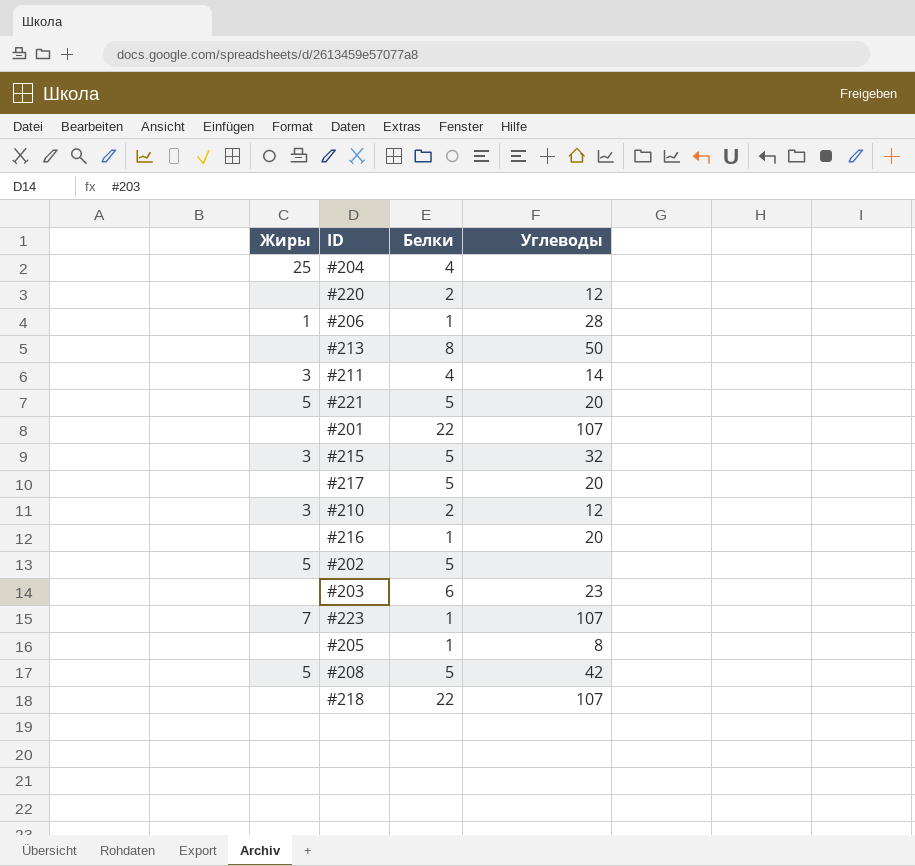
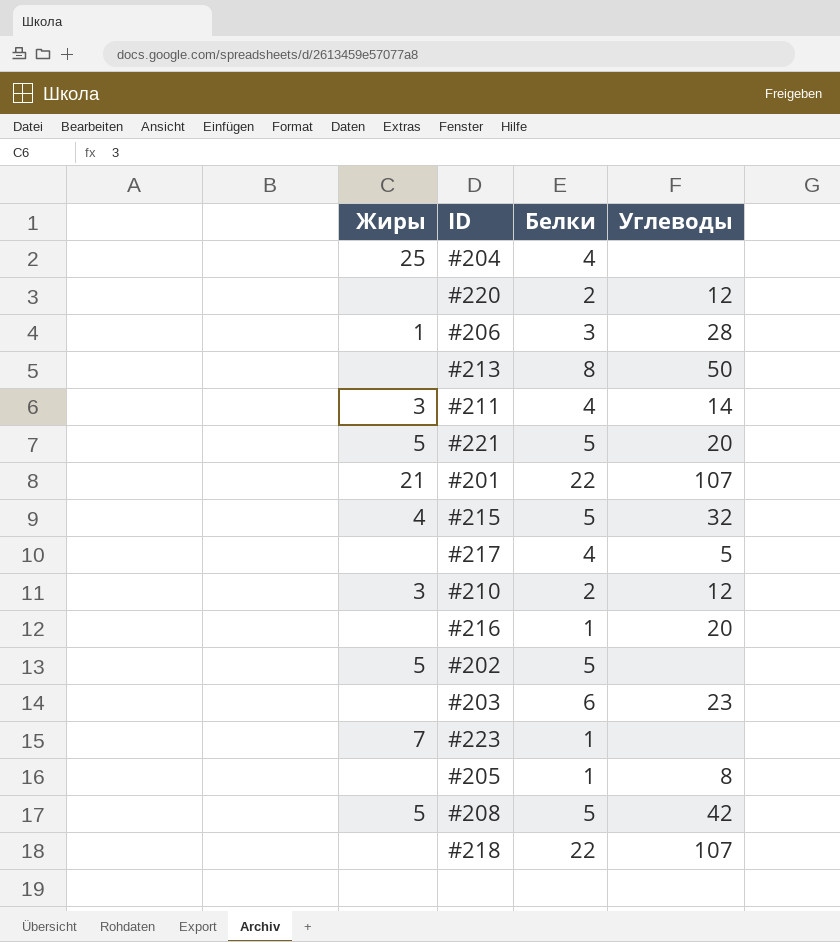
#206 | Белки: 1 -> 3
#201 | Жиры: none -> 21
#215 | Жиры: 3 -> 4
#217 | Белки: 5 -> 4
#217 | Углеводы: 20 -> 5
#223 | Углеводы: 107 -> none

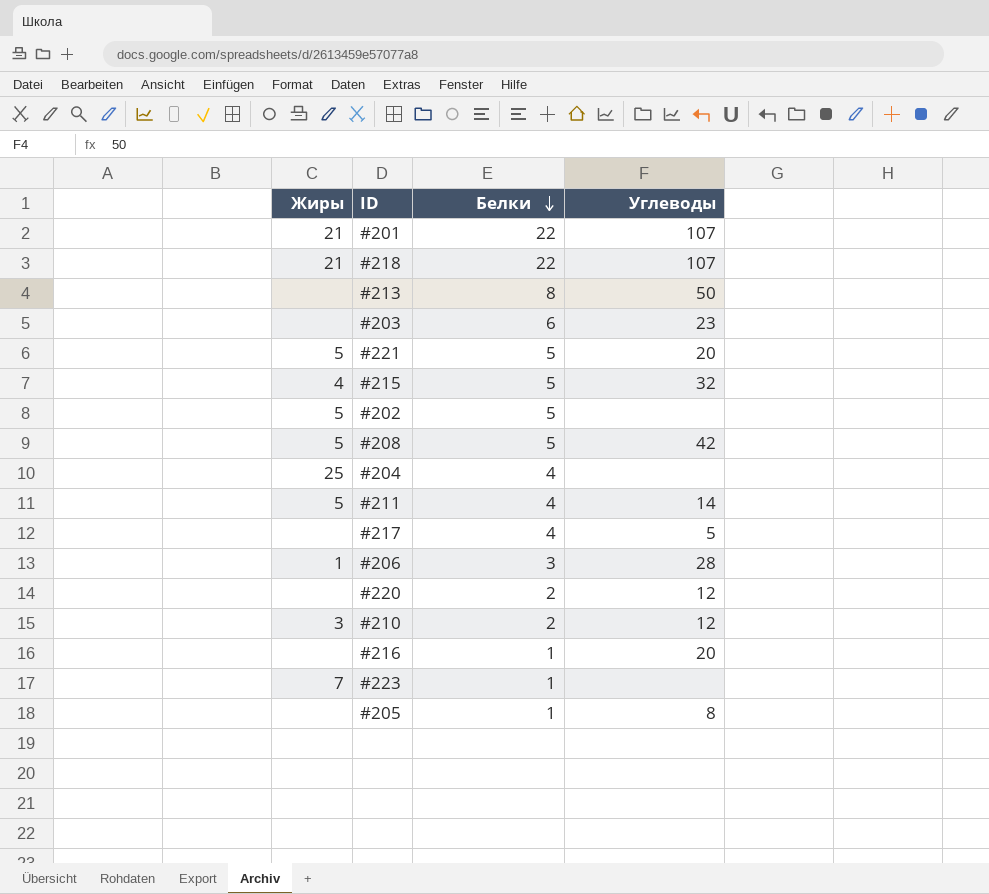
row order: none -> Белки descending
#218 | Жиры: none -> 21
#211 | Жиры: 3 -> 5

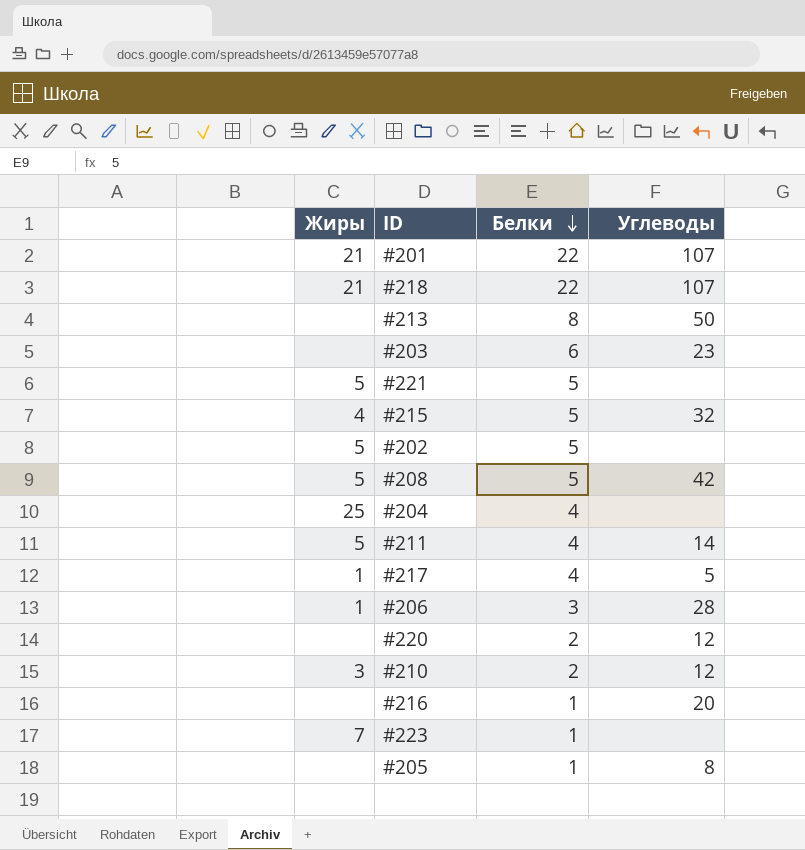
#221 | Углеводы: 20 -> none
#217 | Жиры: none -> 1

